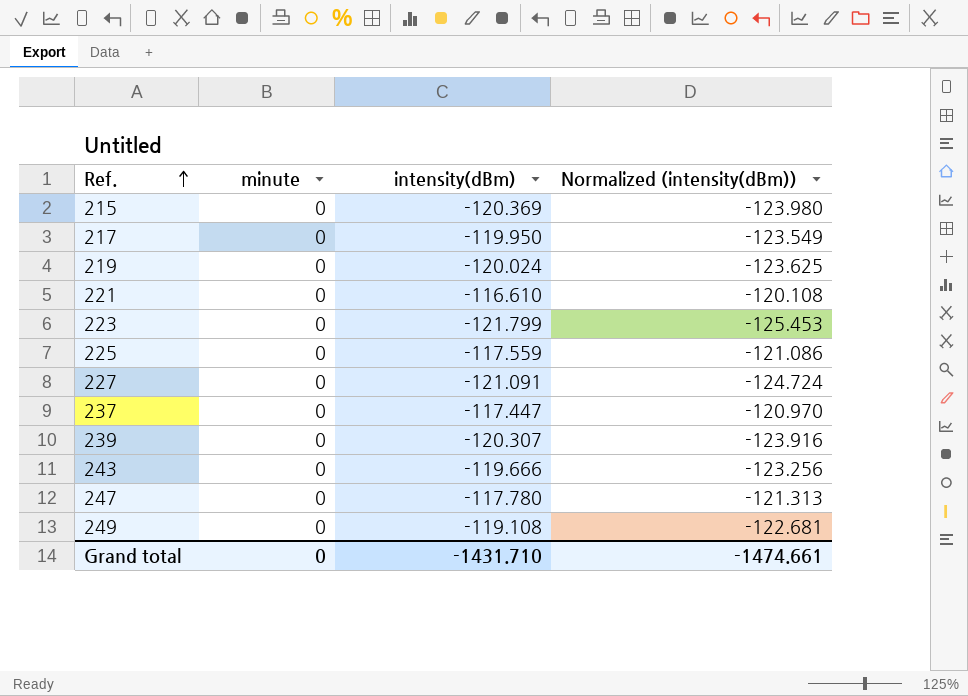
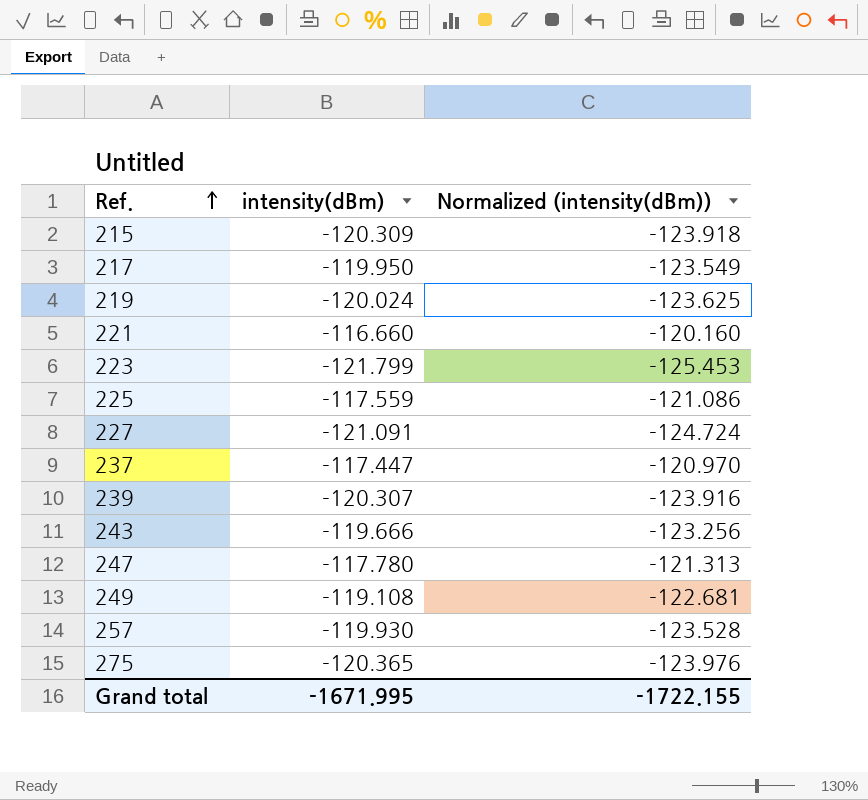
column minute | position: 2 -> none
215 | intensity(dBm): -120.369 -> -120.309
215 | Normalized (intensity(dBm)): -123.980 -> -123.918
221 | intensity(dBm): -116.610 -> -116.660
221 | Normalized (intensity(dBm)): -120.108 -> -120.160
row 257: none -> -119.930 | -123.528
row 275: none -> -120.365 | -123.976
Grand total | intensity(dBm): -1431.710 -> -1671.995
Grand total | Normalized (intensity(dBm)): -1474.661 -> -1722.155

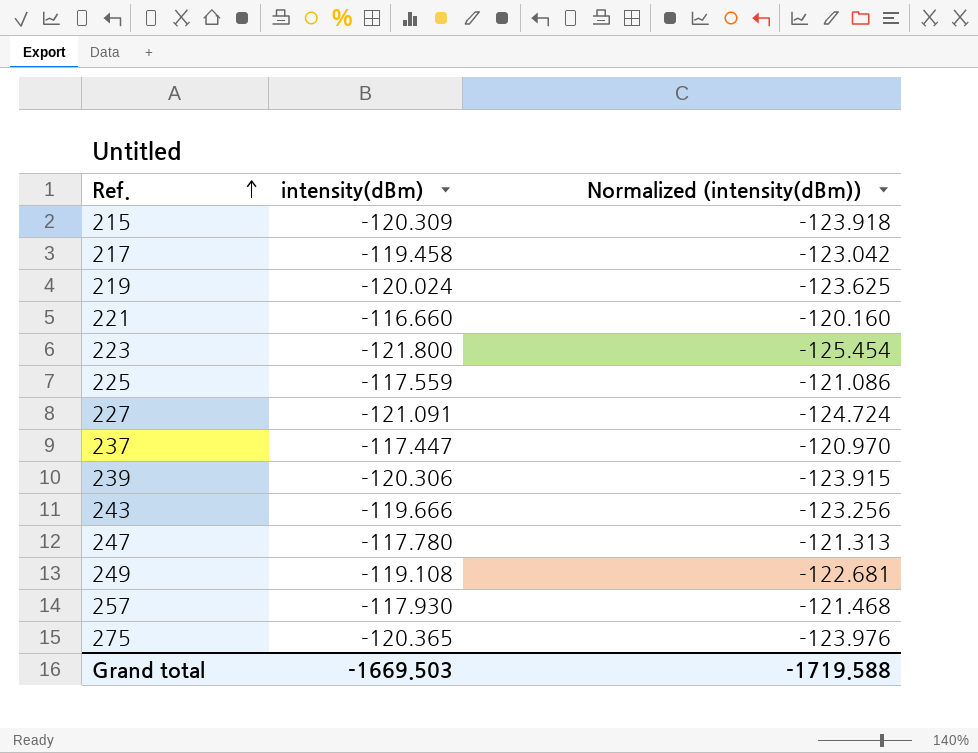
217 | intensity(dBm): -119.950 -> -119.458
217 | Normalized (intensity(dBm)): -123.549 -> -123.042
223 | intensity(dBm): -121.799 -> -121.800
223 | Normalized (intensity(dBm)): -125.453 -> -125.454
239 | intensity(dBm): -120.307 -> -120.306
239 | Normalized (intensity(dBm)): -123.916 -> -123.915
257 | intensity(dBm): -119.930 -> -117.930
257 | Normalized (intensity(dBm)): -123.528 -> -121.468
Grand total | intensity(dBm): -1671.995 -> -1669.503
Grand total | Normalized (intensity(dBm)): -1722.155 -> -1719.588

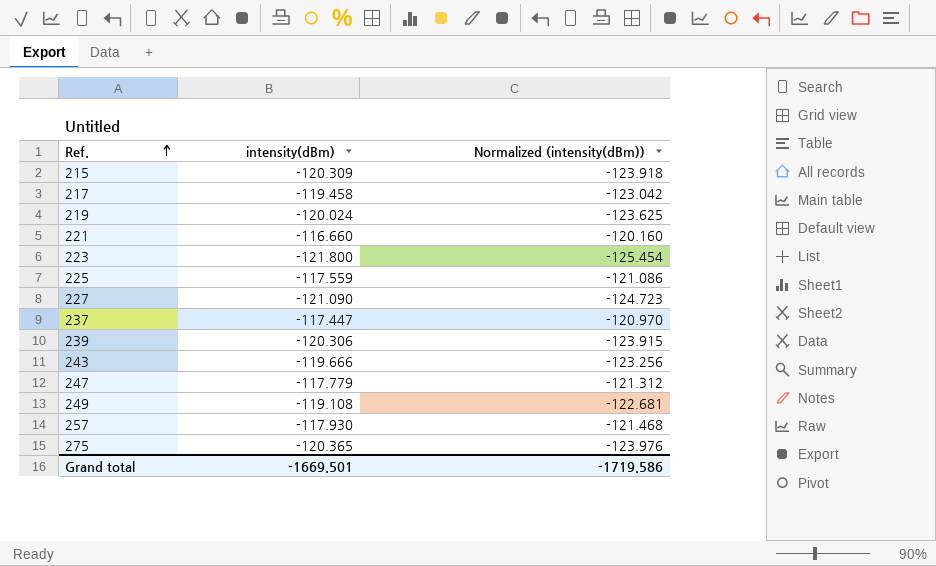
227 | intensity(dBm): -121.091 -> -121.090
227 | Normalized (intensity(dBm)): -124.724 -> -124.723
247 | intensity(dBm): -117.780 -> -117.779
247 | Normalized (intensity(dBm)): -121.313 -> -121.312
Grand total | intensity(dBm): -1669.503 -> -1669.501
Grand total | Normalized (intensity(dBm)): -1719.588 -> -1719.586

